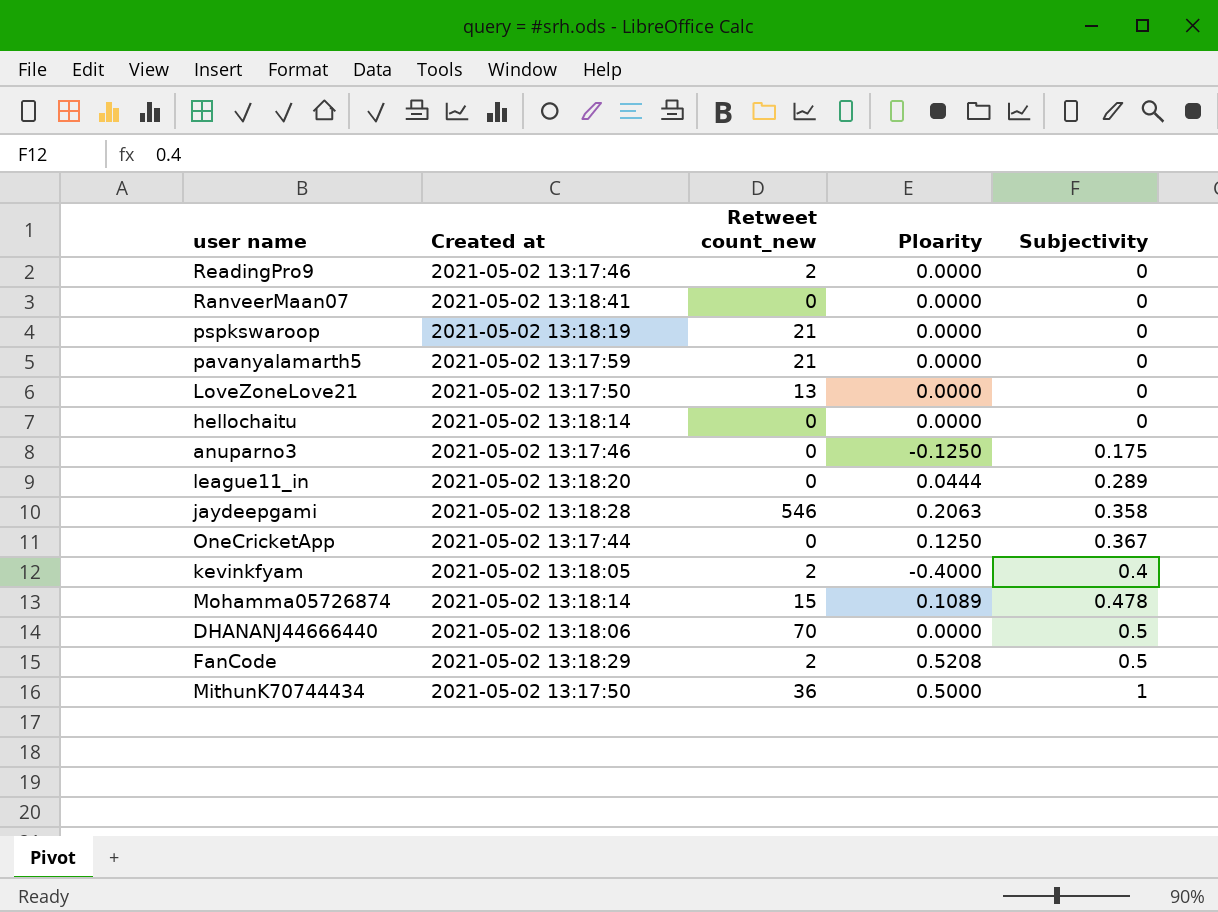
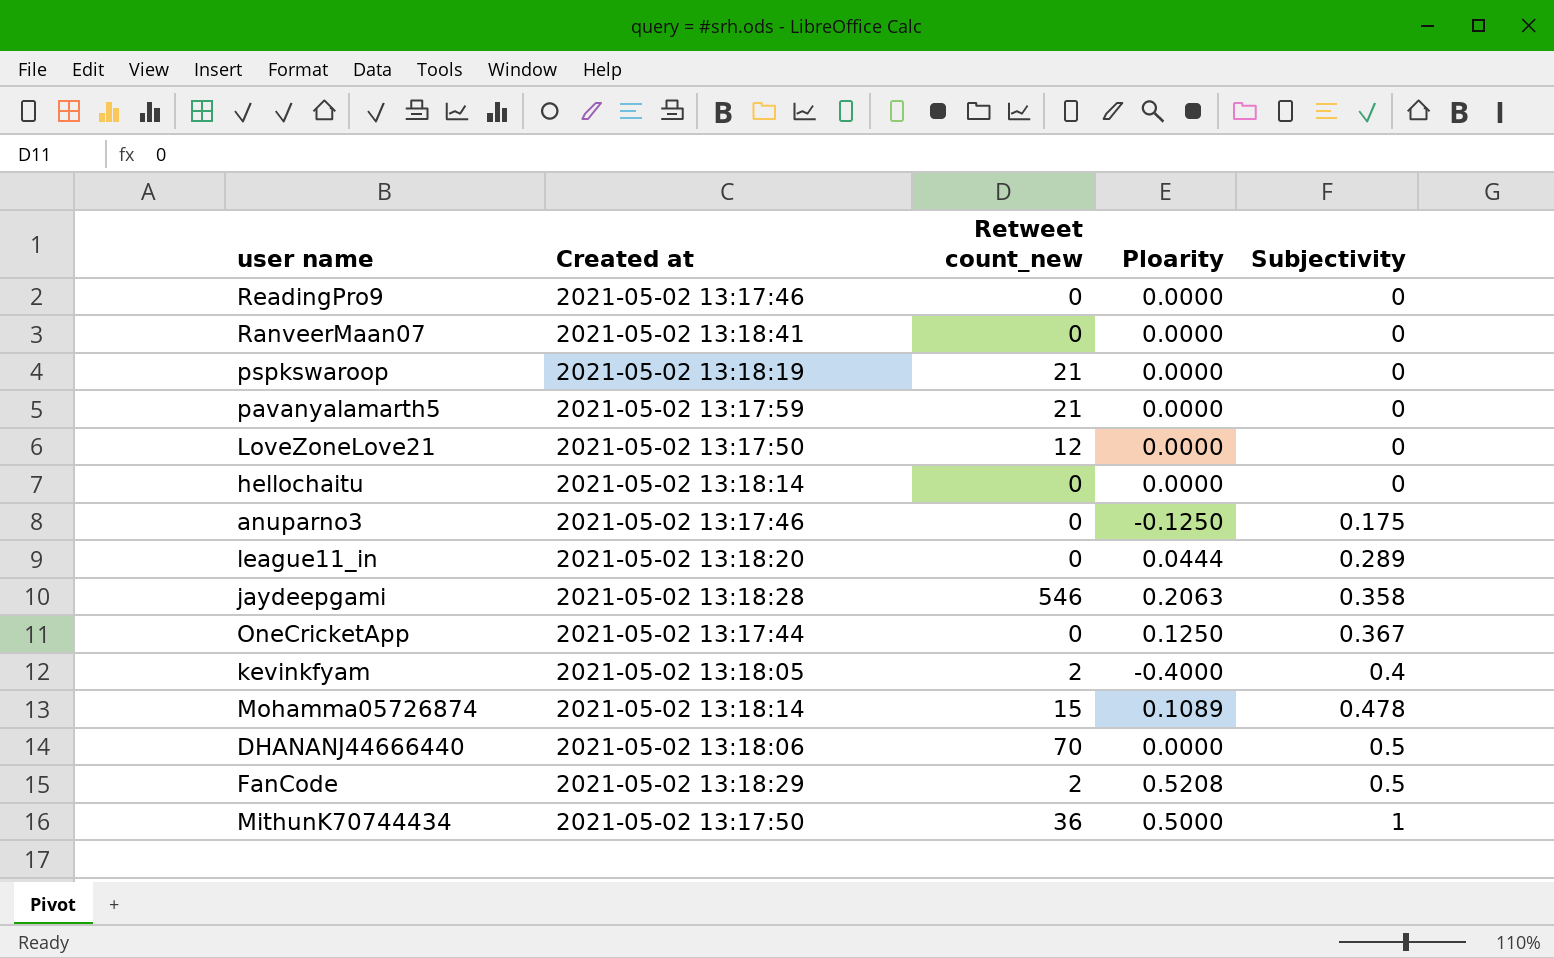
ReadingPro9 | Retweet count_new: 2 -> 0
LoveZoneLove21 | Retweet count_new: 13 -> 12

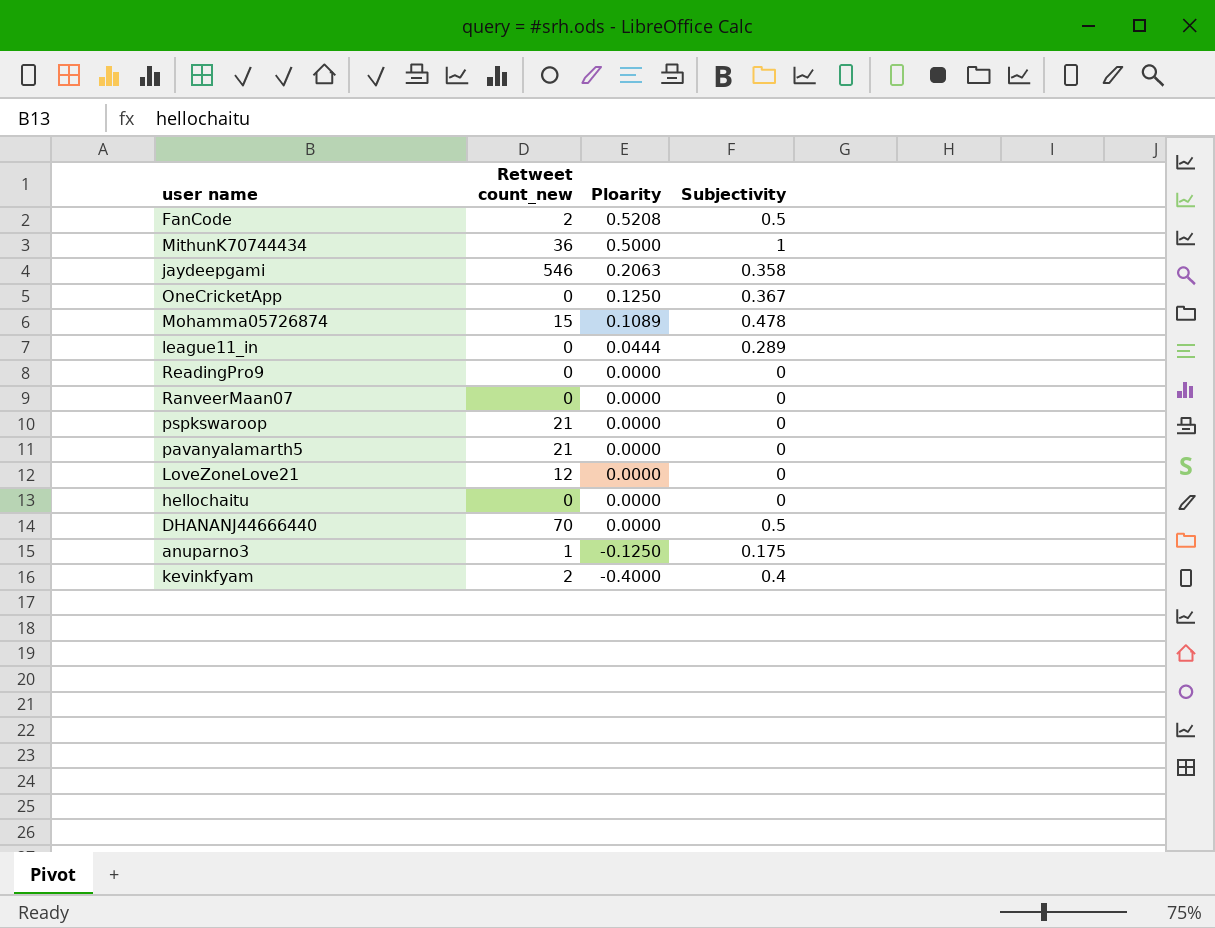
row order: Subjectivity ascending -> Ploarity descending
column Created at | position: 2 -> none
anuparno3 | Retweet count_new: 0 -> 1

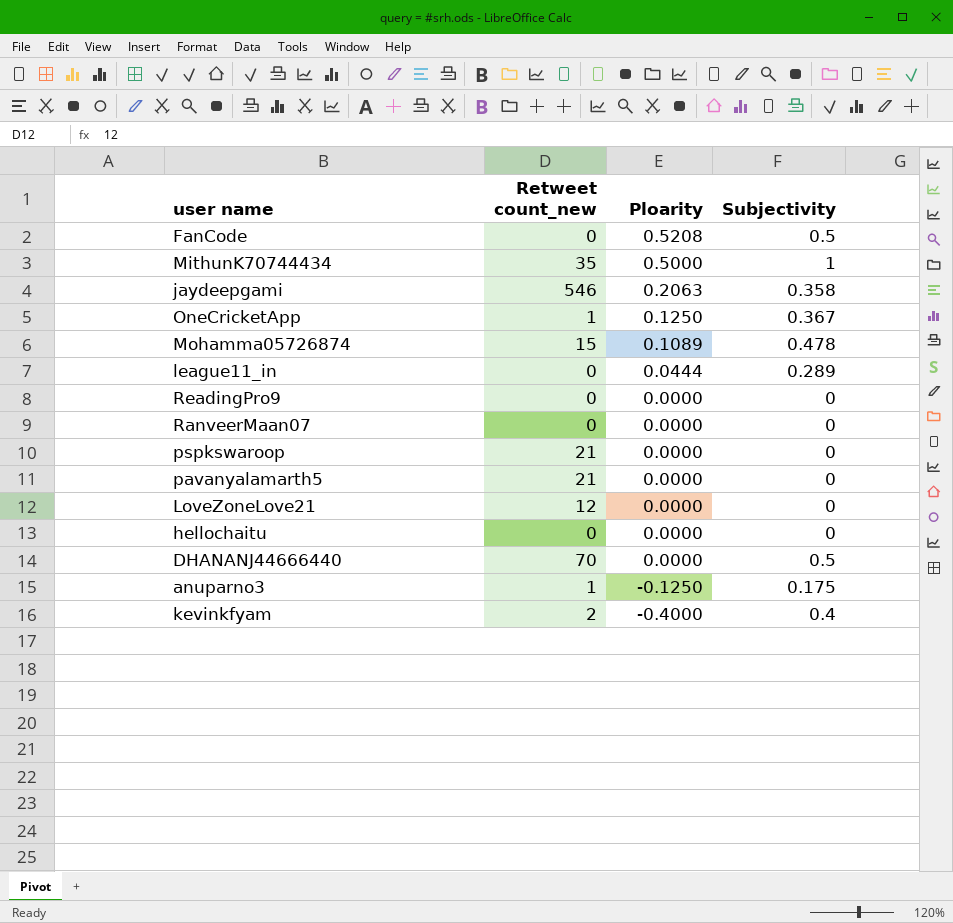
FanCode | Retweet count_new: 2 -> 0
MithunK70744434 | Retweet count_new: 36 -> 35
OneCricketApp | Retweet count_new: 0 -> 1

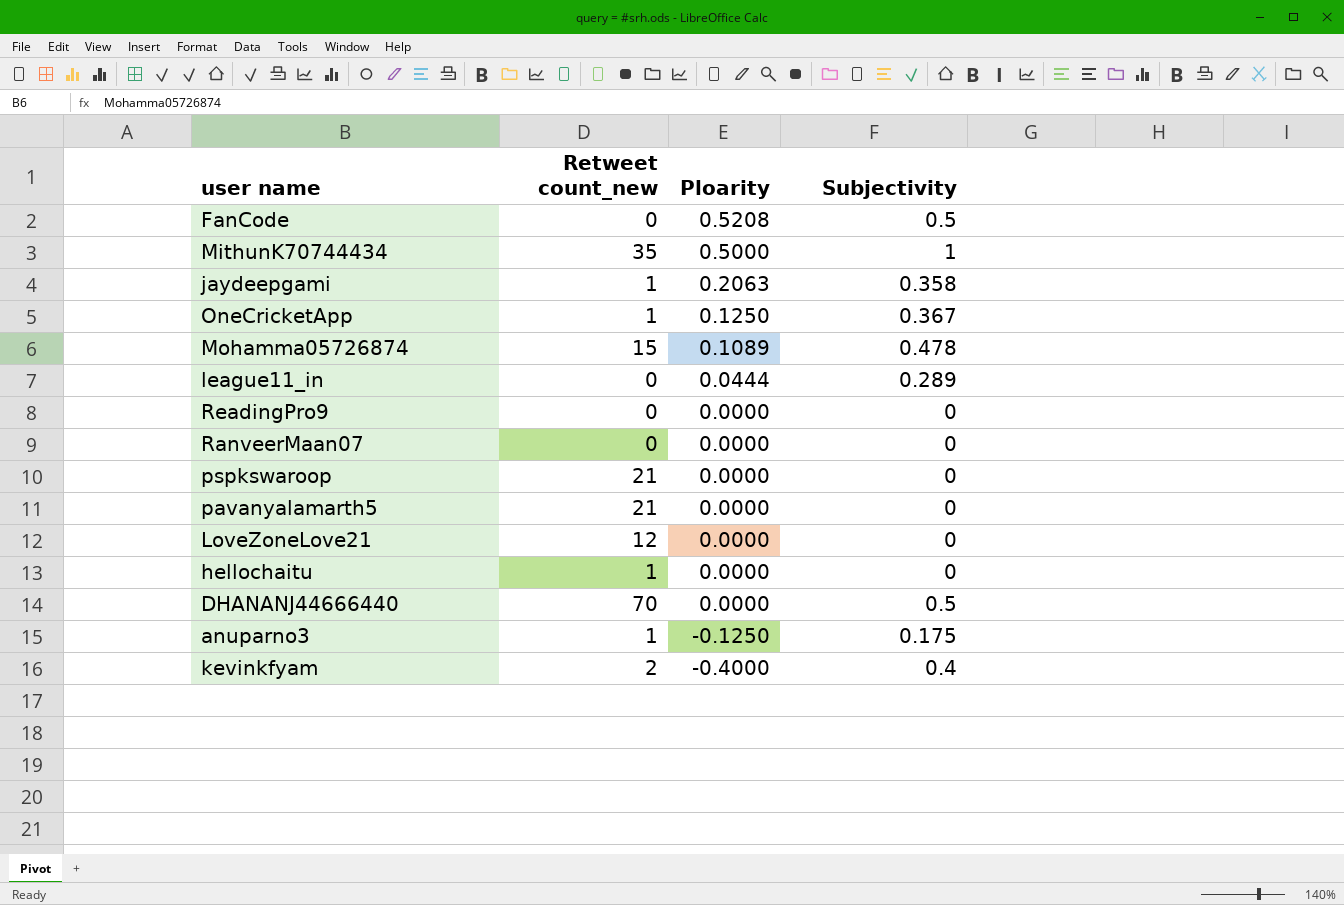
jaydeepgami | Retweet count_new: 546 -> 1
hellochaitu | Retweet count_new: 0 -> 1

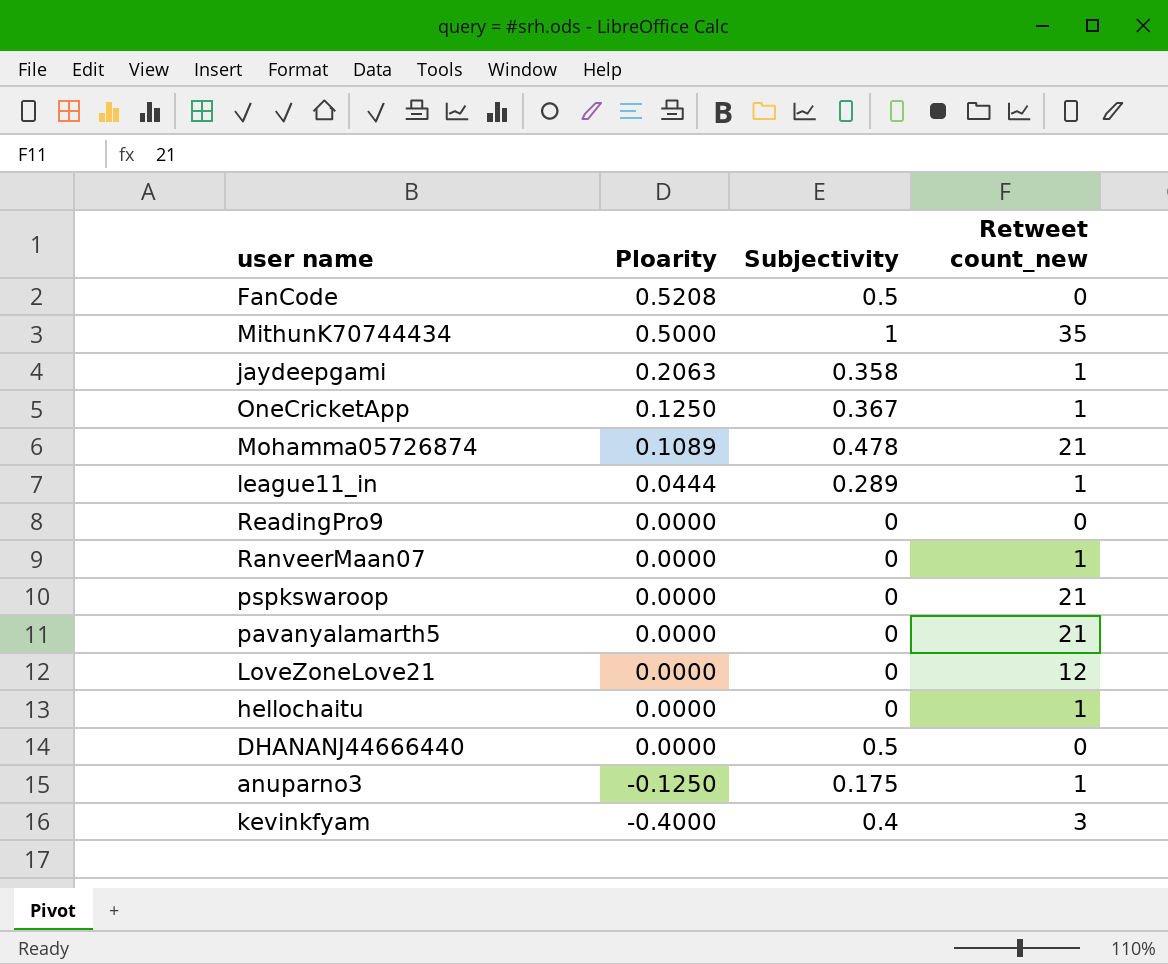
column Retweet count_new | position: 2 -> 4
Mohamma05726874 | Retweet count_new: 15 -> 21
league11_in | Retweet count_new: 0 -> 1
RanveerMaan07 | Retweet count_new: 0 -> 1
DHANANJ44666440 | Retweet count_new: 70 -> 0
kevinkfyam | Retweet count_new: 2 -> 3

